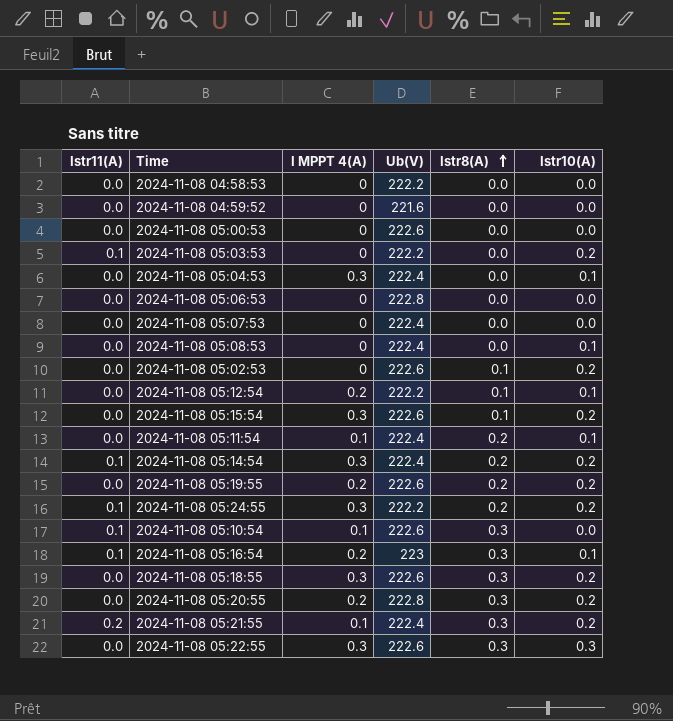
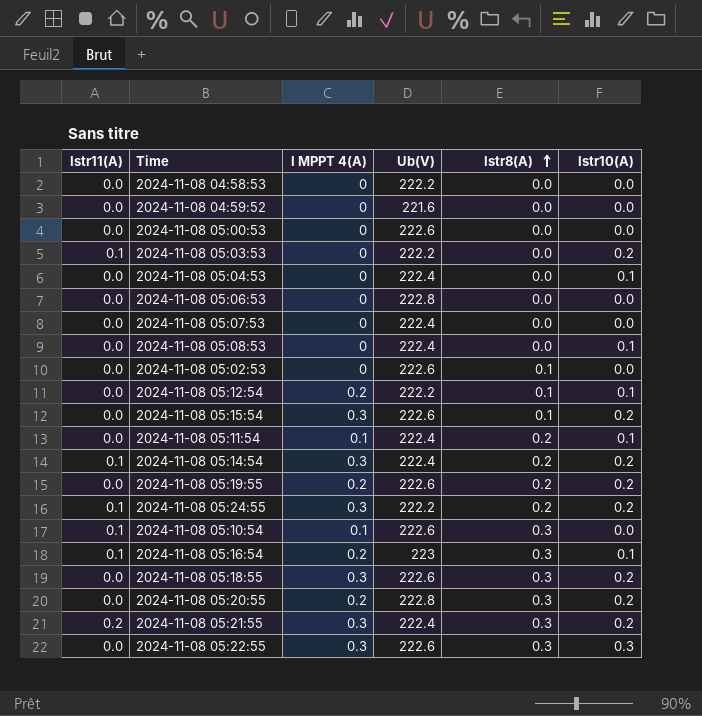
2024-11-08 05:04:53 | I MPPT 4(A): 0.3 -> 0
2024-11-08 05:02:53 | Istr10(A): 0.2 -> 0.0
2024-11-08 05:21:55 | I MPPT 4(A): 0.1 -> 0.3

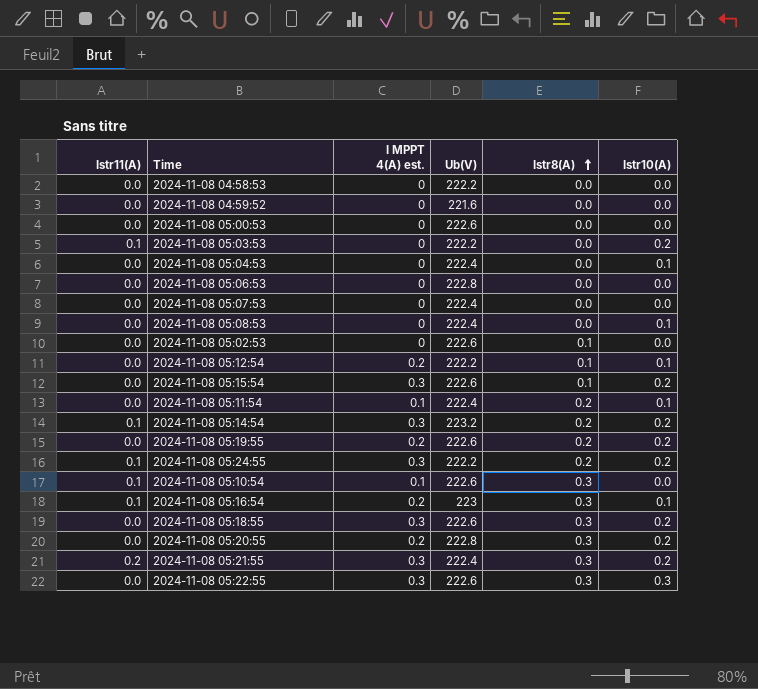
column name: I MPPT 4(A) -> I MPPT 4(A) est.
2024-11-08 05:14:54 | Ub(V): 222.4 -> 223.2

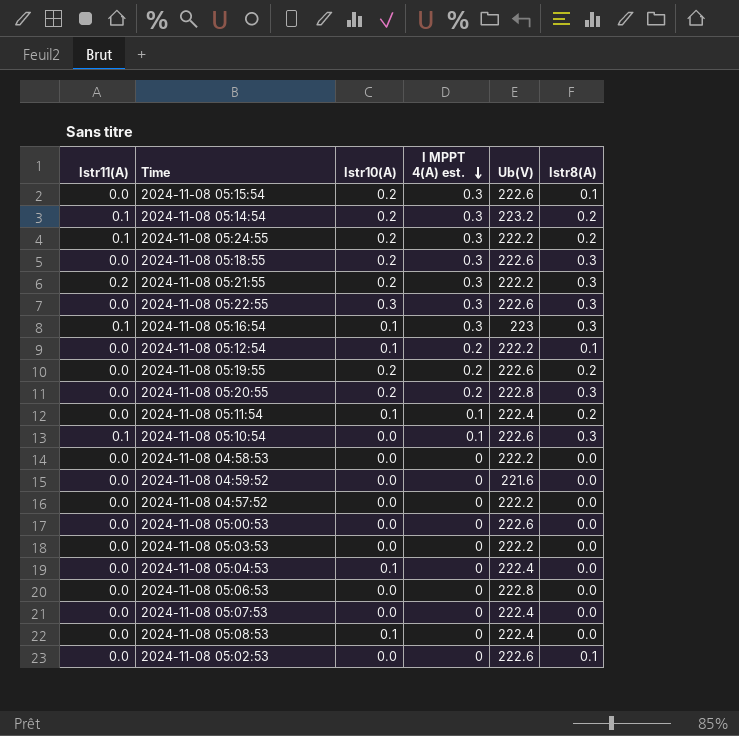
row order: Istr8(A) ascending -> I MPPT 4(A) est. descending
column Istr10(A) | position: 6 -> 3
2024-11-08 05:21:55 | Ub(V): 222.4 -> 222.2
2024-11-08 05:16:54 | I MPPT 4(A) est.: 0.2 -> 0.3
row 2024-11-08 04:57:52: none -> 0.0 | 0.0 | 0 | 222.2 | 0.0
2024-11-08 05:03:53 | Istr11(A): 0.1 -> 0.0
2024-11-08 05:03:53 | Istr10(A): 0.2 -> 0.0

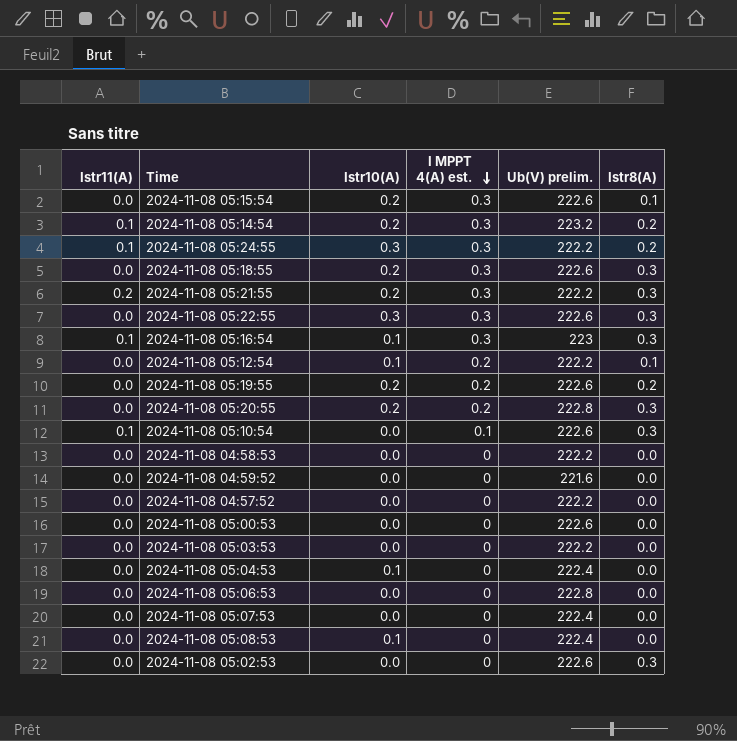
column name: Ub(V) -> Ub(V) prelim.
row 2024-11-08 05:11:54: 0.0 | 0.1 | 0.1 | 222.4 | 0.2 -> none
2024-11-08 05:24:55 | Istr10(A): 0.2 -> 0.3
2024-11-08 05:02:53 | Istr8(A): 0.1 -> 0.3

